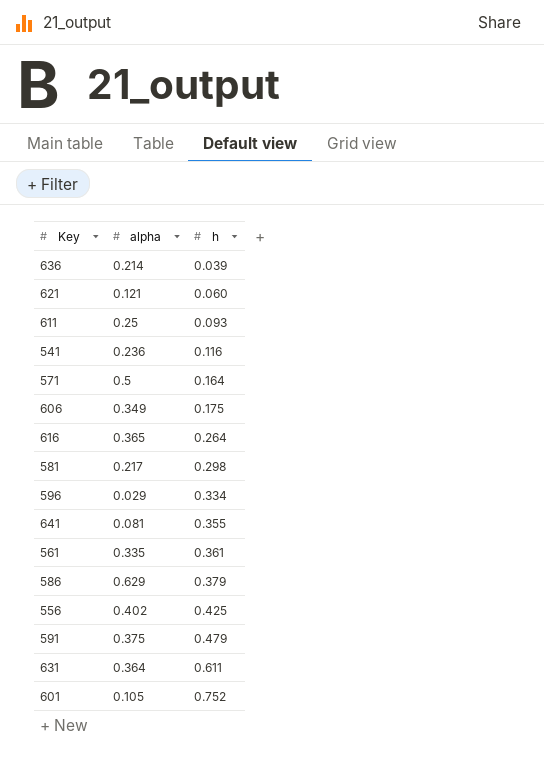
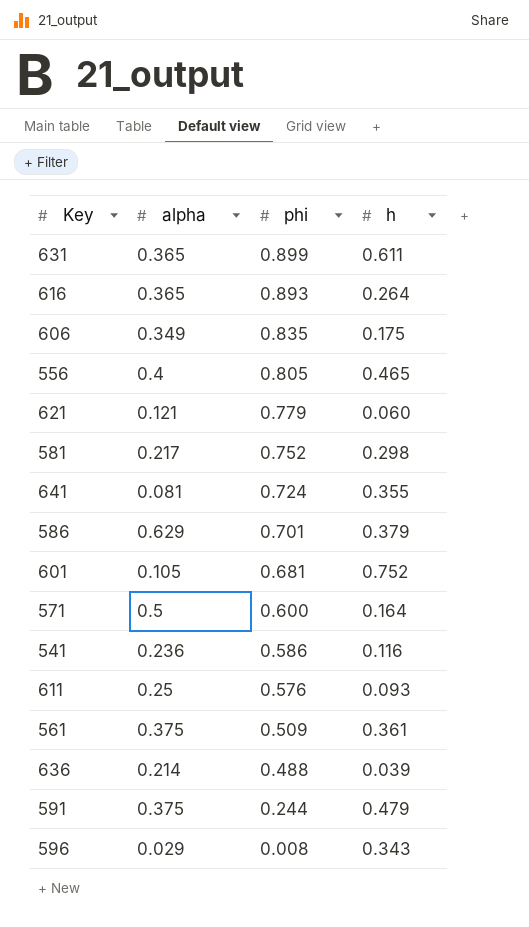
row order: h ascending -> phi descending
column phi | position: none -> 3
631 | alpha: 0.364 -> 0.365
556 | alpha: 0.402 -> 0.4
556 | h: 0.425 -> 0.465
561 | alpha: 0.335 -> 0.375
596 | h: 0.334 -> 0.343

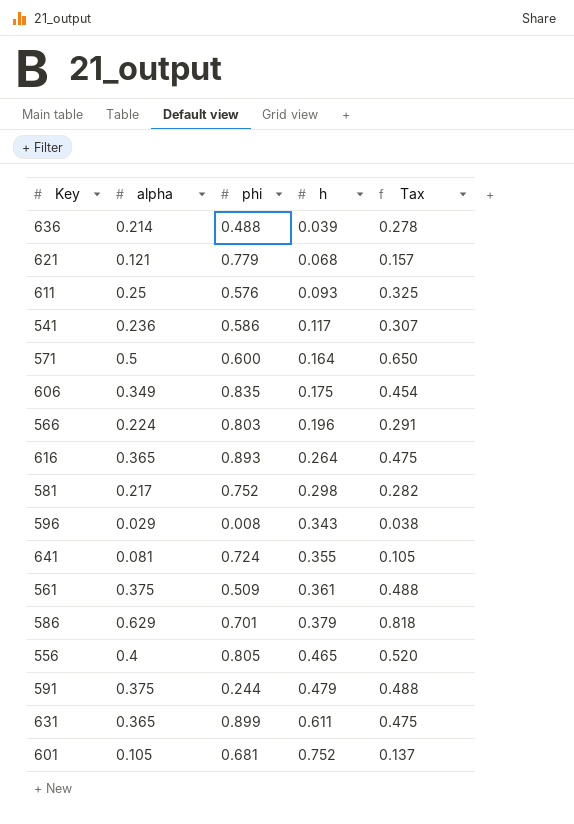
row order: phi descending -> h ascending
column Tax | formula: none -> [alpha] * 1.3
621 | h: 0.060 -> 0.068
541 | h: 0.116 -> 0.117
row 566: none -> 0.224 | 0.803 | 0.196 | 0.291

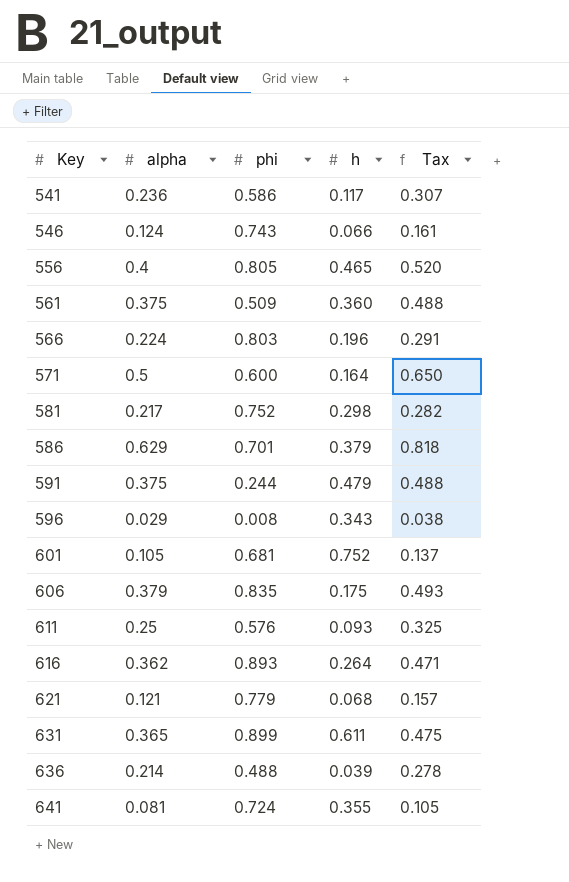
row order: h ascending -> Key ascending
row 546: none -> 0.124 | 0.743 | 0.066 | 0.161
561 | h: 0.361 -> 0.360
606 | alpha: 0.349 -> 0.379
606 | Tax: 0.454 -> 0.493
616 | alpha: 0.365 -> 0.362
616 | Tax: 0.475 -> 0.471

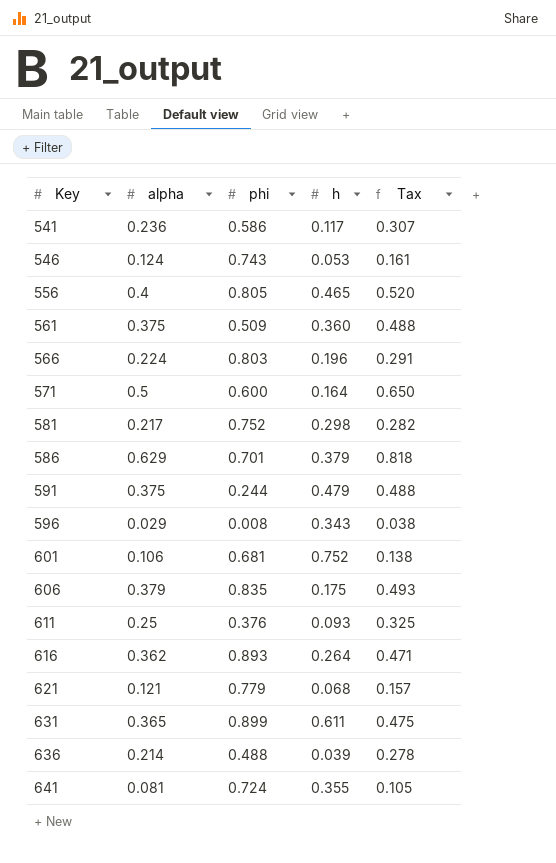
546 | h: 0.066 -> 0.053
601 | alpha: 0.105 -> 0.106
601 | Tax: 0.137 -> 0.138
611 | phi: 0.576 -> 0.376

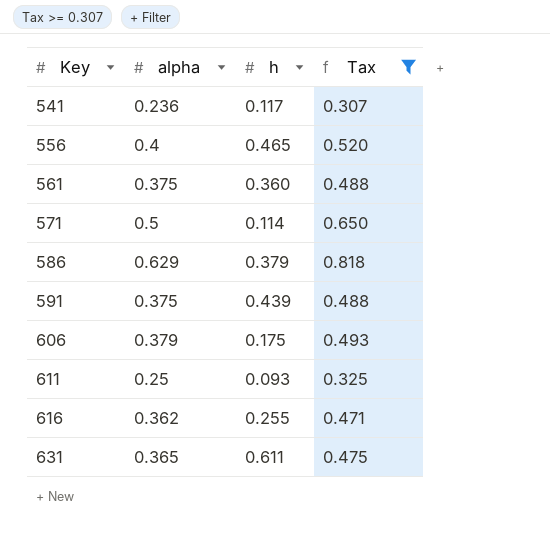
filter: none -> Tax >= 0.307
column phi | position: 3 -> none
571 | h: 0.164 -> 0.114
591 | h: 0.479 -> 0.439
616 | h: 0.264 -> 0.255

